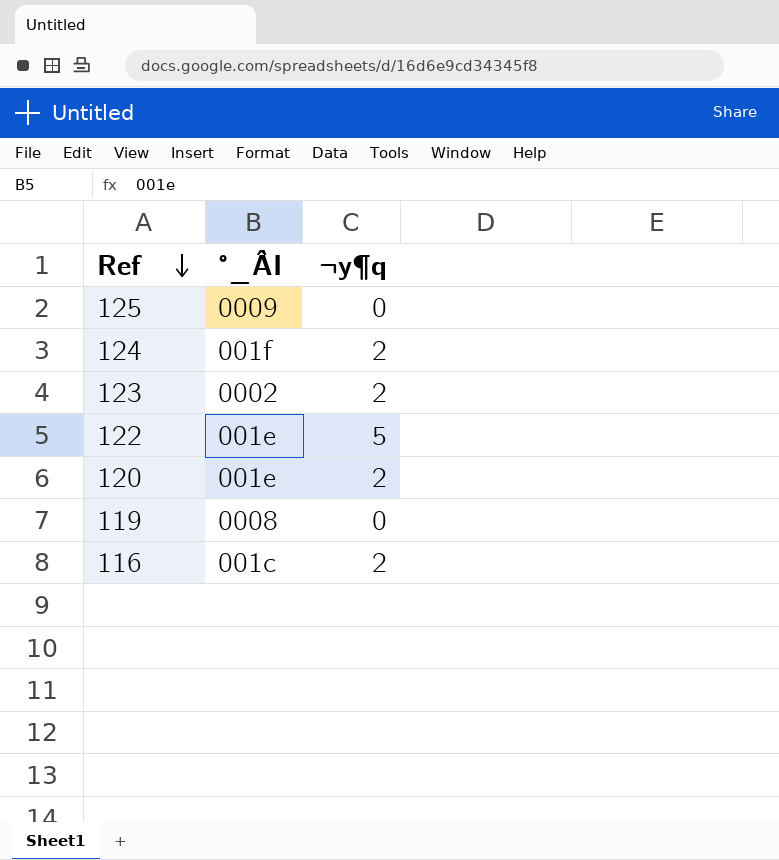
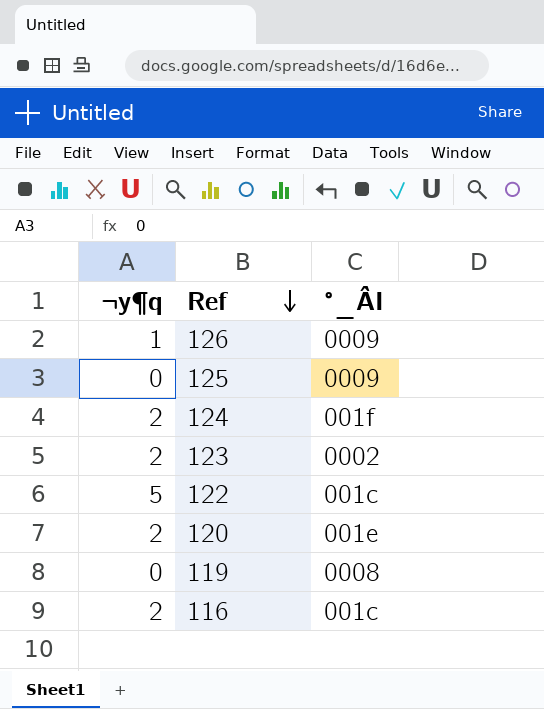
column ¬y¶q | position: 3 -> 1
row 126: none -> 1 | 0009
122 | °_ÂI: 001e -> 001c

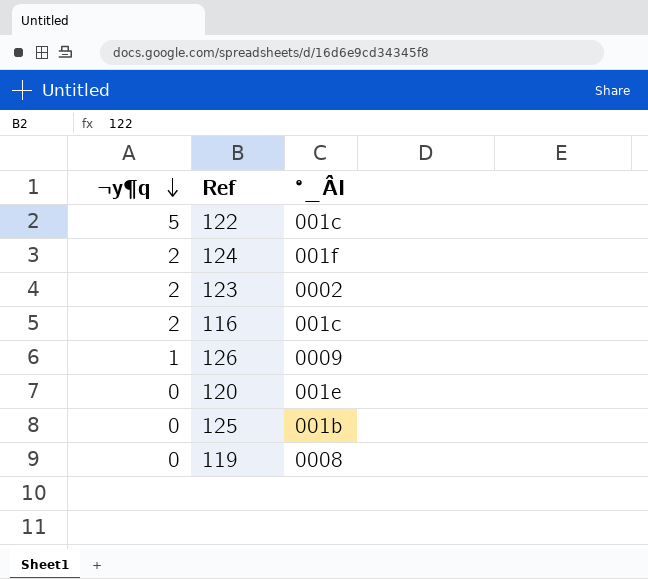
row order: Ref descending -> ¬y¶q descending
120 | ¬y¶q: 2 -> 0
125 | °_ÂI: 0009 -> 001b

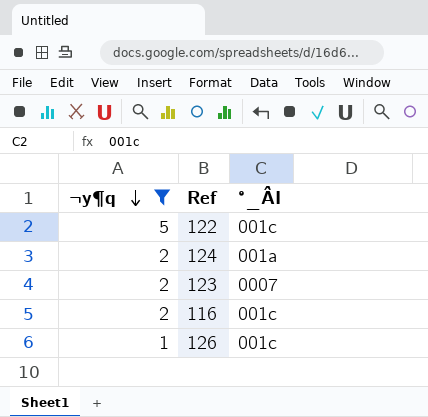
filter: none -> ¬y¶q != 0
124 | °_ÂI: 001f -> 001a
123 | °_ÂI: 0002 -> 0007
126 | °_ÂI: 0009 -> 001c

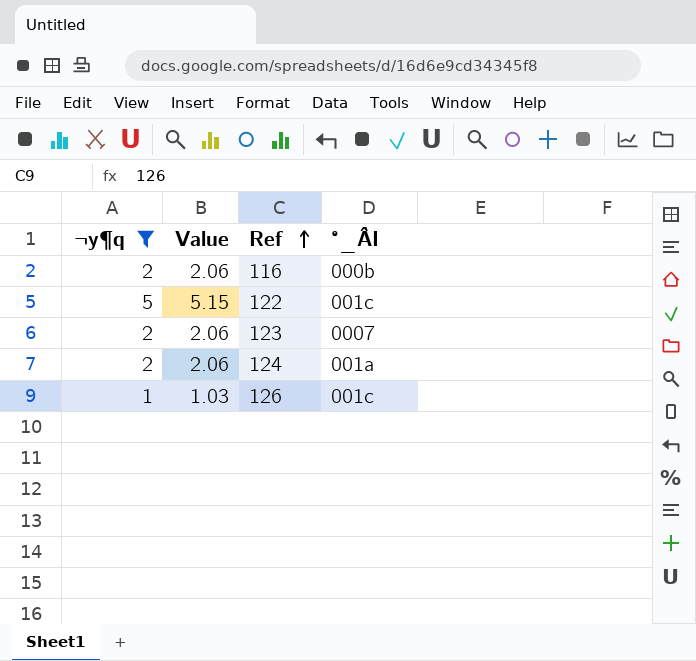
row order: ¬y¶q descending -> Ref ascending
column Value | formula: none -> [¬y¶q] * 1.03
116 | °_ÂI: 001c -> 000b

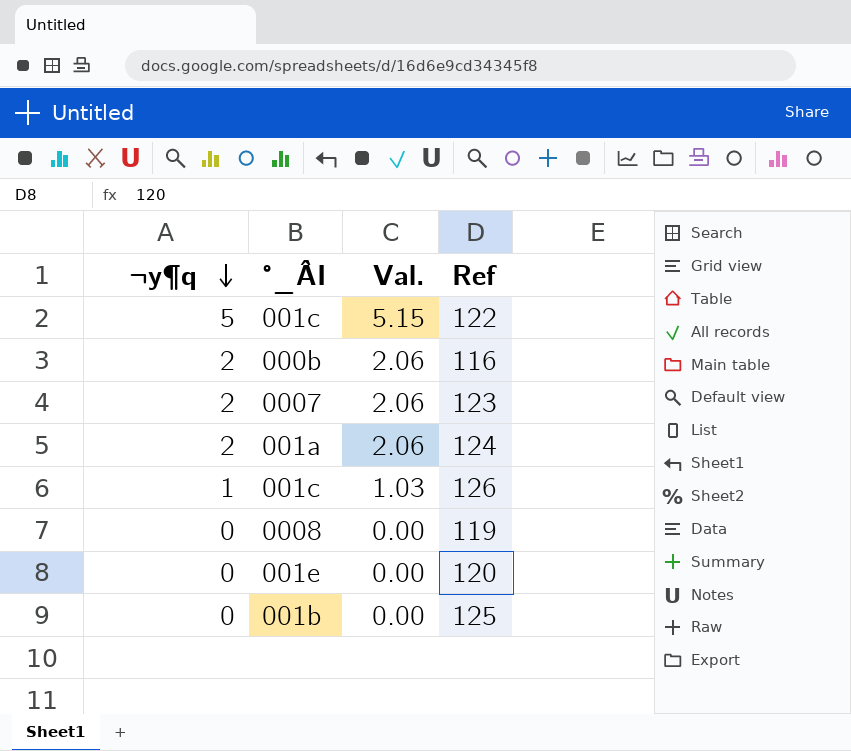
filter: ¬y¶q != 0 -> none
row order: Ref ascending -> ¬y¶q descending
column °_ÂI | position: 4 -> 2
column name: Value -> Val.

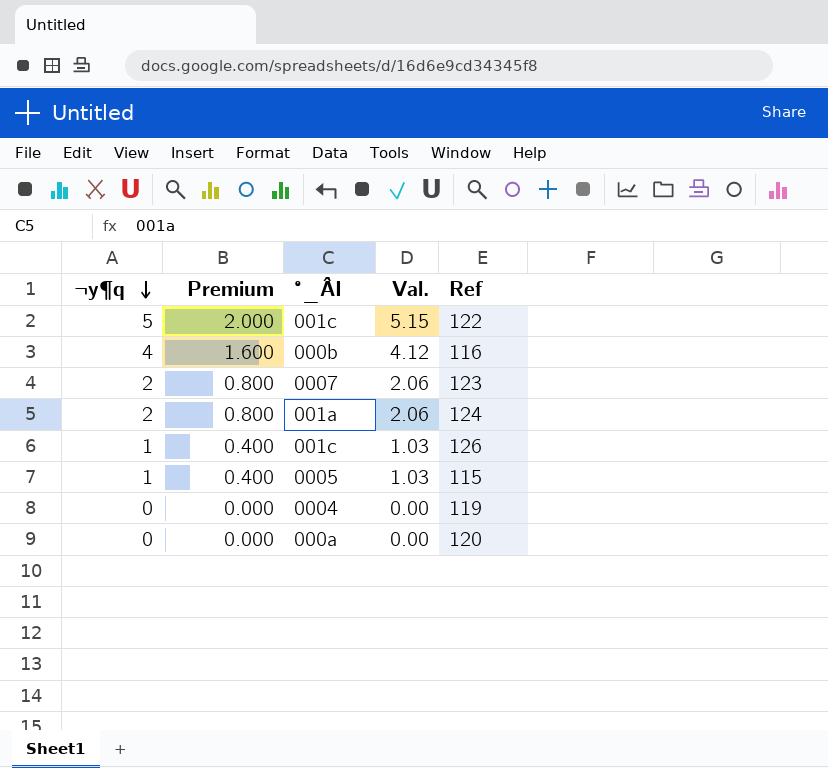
column Premium | formula: none -> [¬y¶q] * 0.4
row 125: 0 | 001b | 0.00 -> none
116 | ¬y¶q: 2 -> 4
116 | Val.: 2.06 -> 4.12
row 115: none -> 1 | 0.400 | 0005 | 1.03
119 | °_ÂI: 0008 -> 0004
120 | °_ÂI: 001e -> 000a

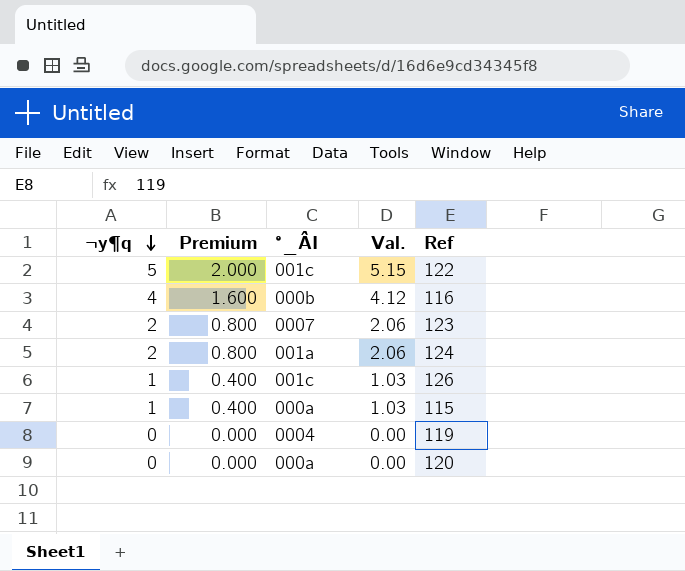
115 | °_ÂI: 0005 -> 000a

